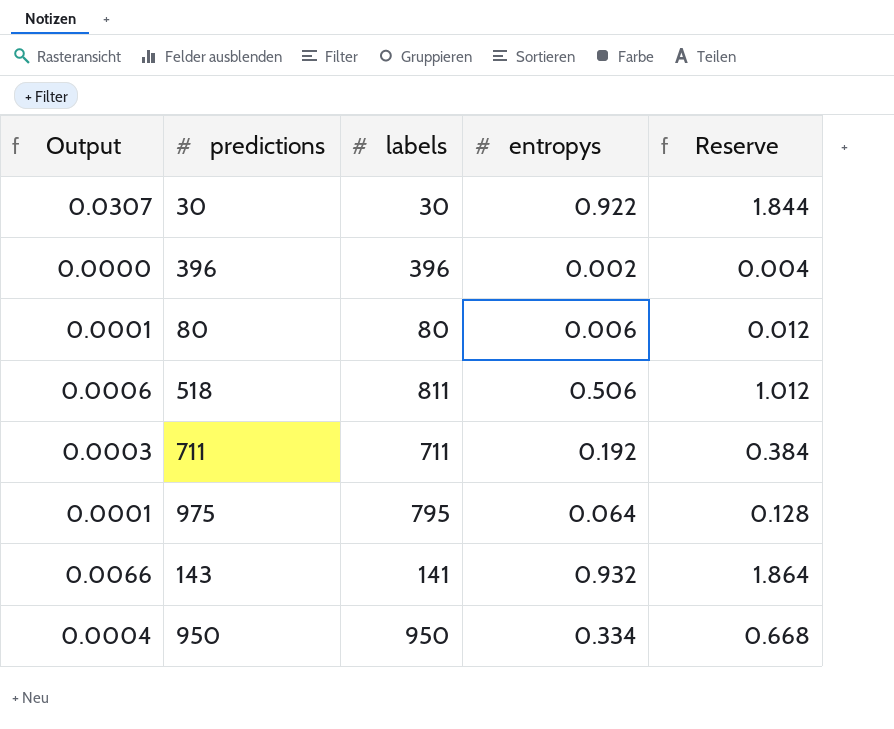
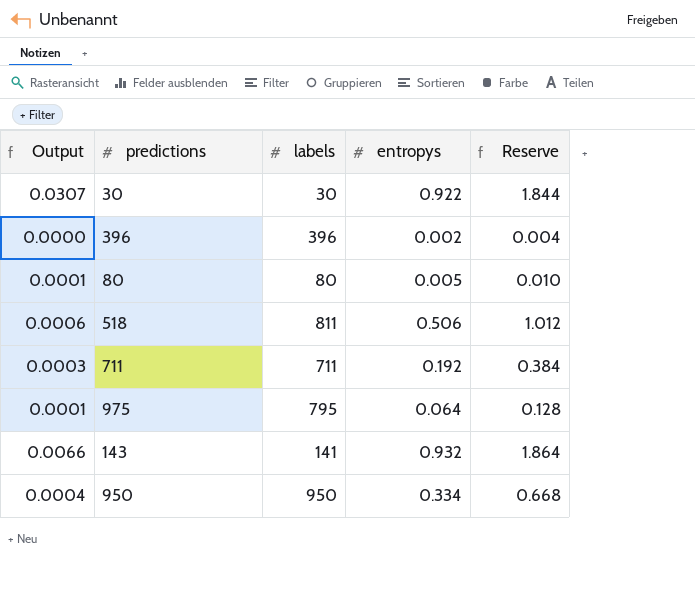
80 | entropys: 0.006 -> 0.005
80 | Reserve: 0.012 -> 0.010

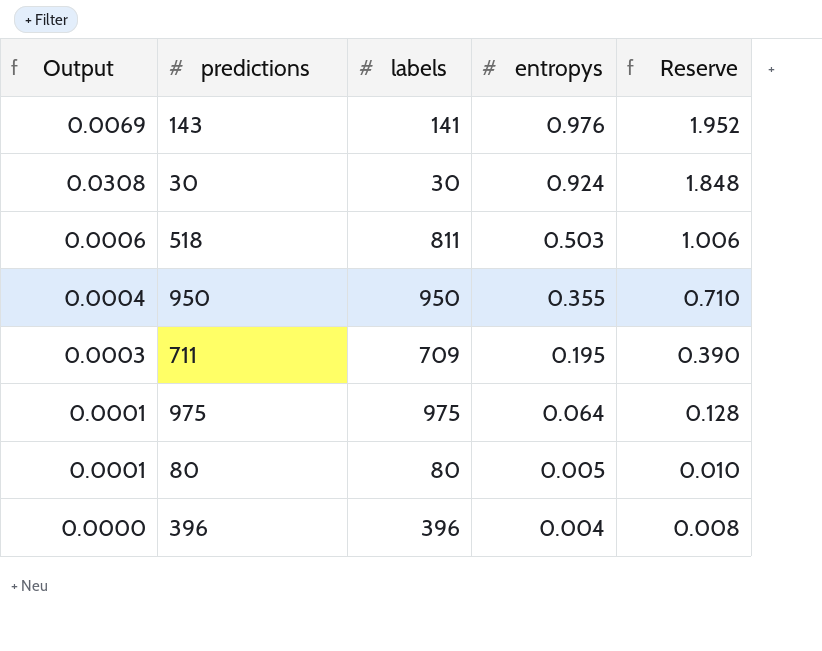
row order: none -> entropys descending
143 | Output: 0.0066 -> 0.0069
143 | entropys: 0.932 -> 0.976
143 | Reserve: 1.864 -> 1.952
30 | Output: 0.0307 -> 0.0308
30 | entropys: 0.922 -> 0.924
30 | Reserve: 1.844 -> 1.848
518 | entropys: 0.506 -> 0.503
518 | Reserve: 1.012 -> 1.006
950 | entropys: 0.334 -> 0.355
950 | Reserve: 0.668 -> 0.710
711 | labels: 711 -> 709
711 | entropys: 0.192 -> 0.195
711 | Reserve: 0.384 -> 0.390
975 | labels: 795 -> 975
396 | entropys: 0.002 -> 0.004
396 | Reserve: 0.004 -> 0.008

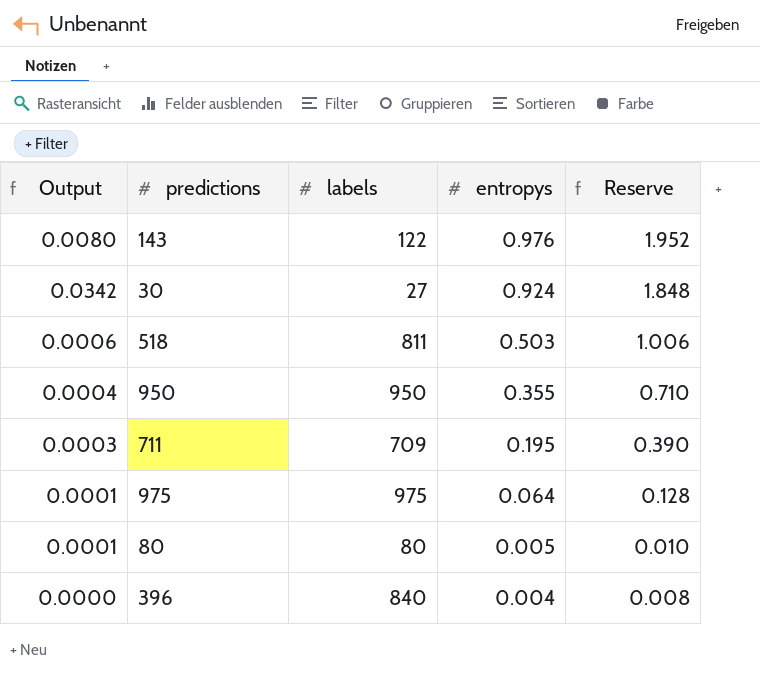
143 | Output: 0.0069 -> 0.0080
143 | labels: 141 -> 122
30 | Output: 0.0308 -> 0.0342
30 | labels: 30 -> 27
396 | labels: 396 -> 840

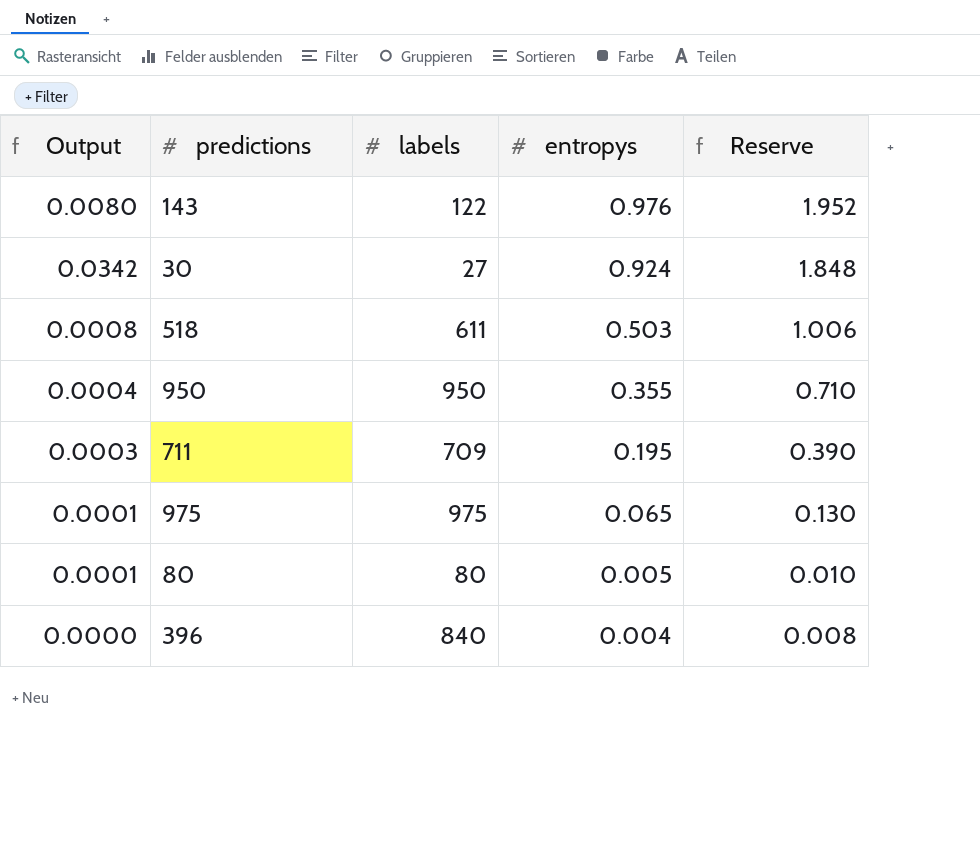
518 | Output: 0.0006 -> 0.0008
518 | labels: 811 -> 611
975 | entropys: 0.064 -> 0.065
975 | Reserve: 0.128 -> 0.130

